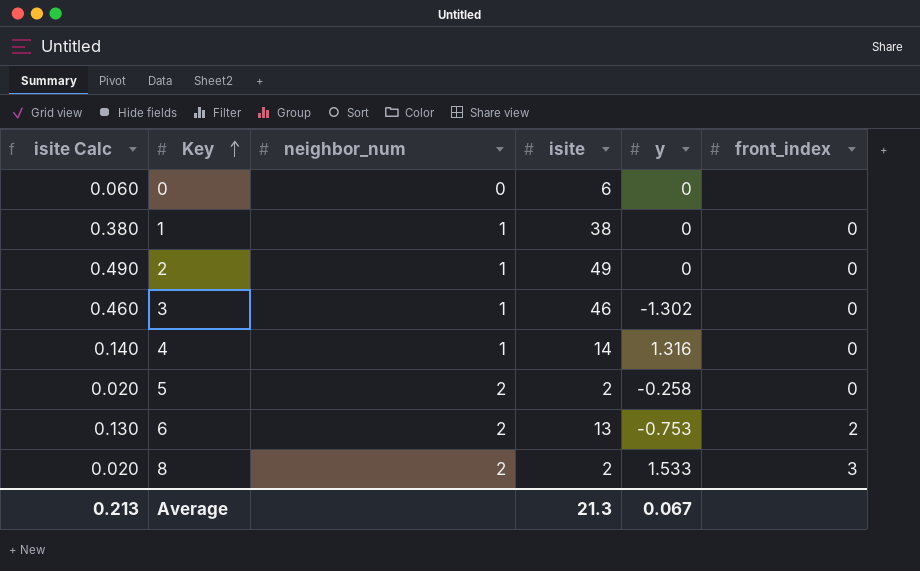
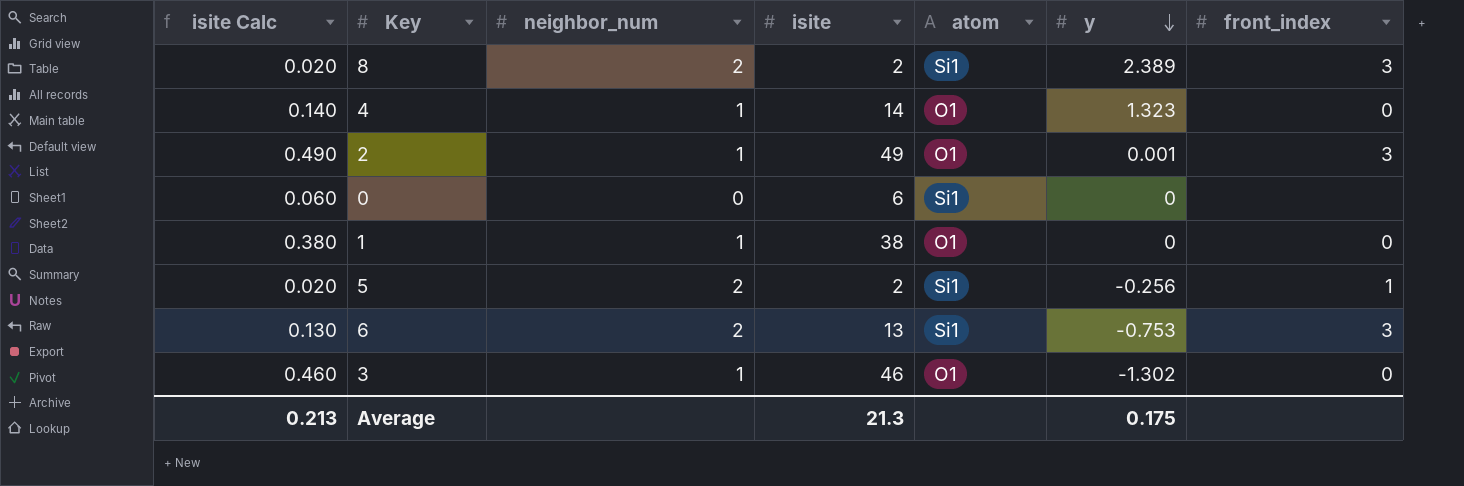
row order: Key ascending -> y descending
column atom | position: none -> 5
8 | y: 1.533 -> 2.389
4 | y: 1.316 -> 1.323
2 | y: 0 -> 0.001
2 | front_index: 0 -> 3
5 | y: -0.258 -> -0.256
5 | front_index: 0 -> 1
6 | front_index: 2 -> 3
Average | y: 0.067 -> 0.175

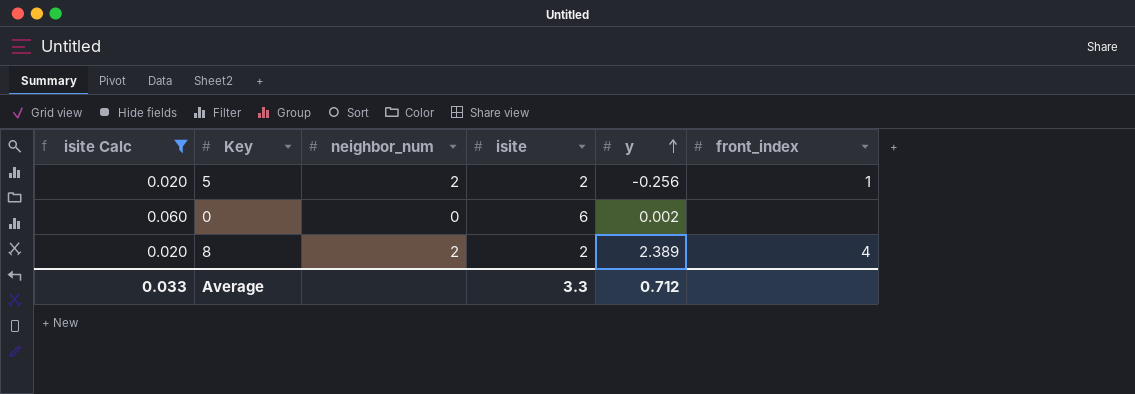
filter: none -> isite Calc <= 0.060
row order: y descending -> y ascending
column atom | position: 5 -> none
0 | y: 0 -> 0.002
8 | front_index: 3 -> 4
Average | isite Calc: 0.213 -> 0.033
Average | isite: 21.3 -> 3.3
Average | y: 0.175 -> 0.712

